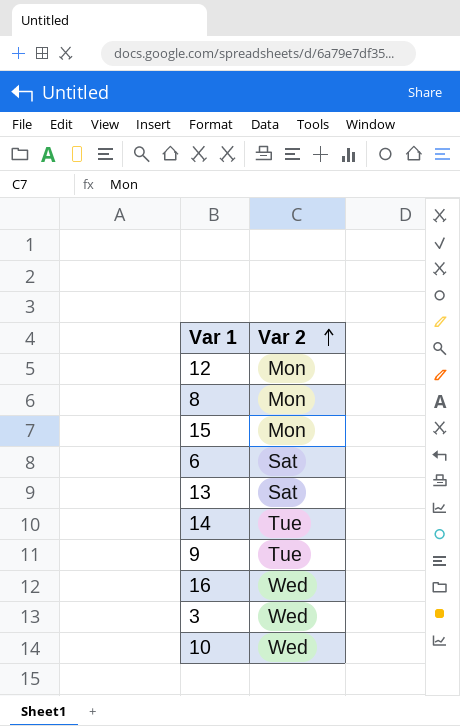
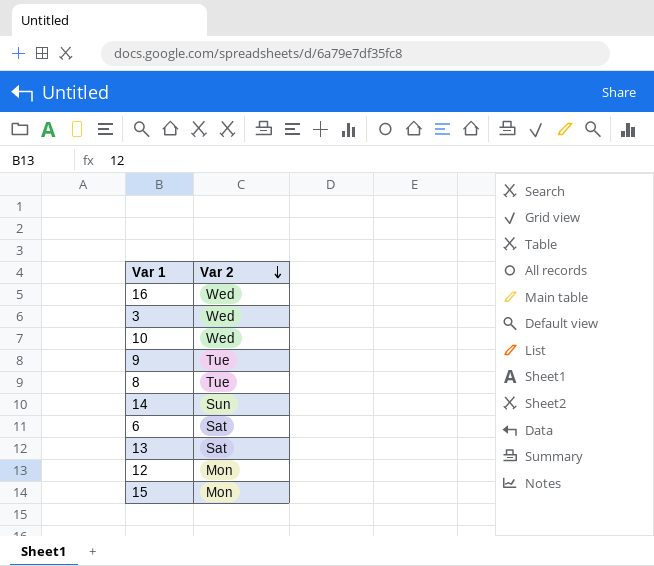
row order: Var 2 ascending -> Var 2 descending
8 | Var 2: Mon -> Tue
14 | Var 2: Tue -> Sun

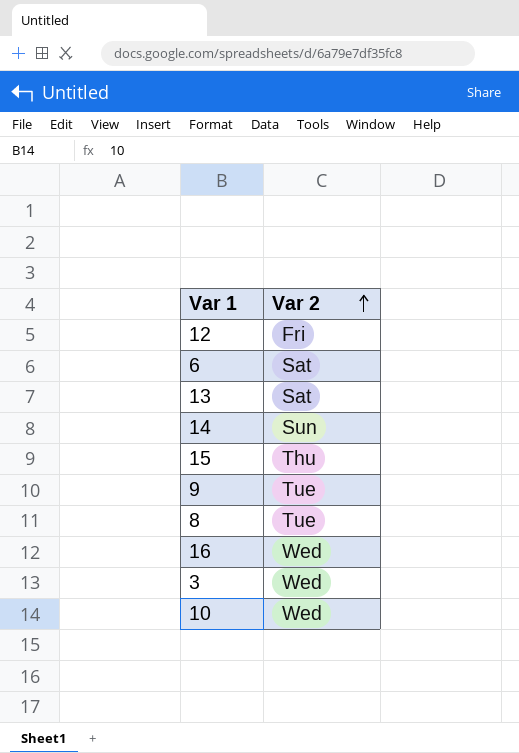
row order: Var 2 descending -> Var 2 ascending
12 | Var 2: Mon -> Fri
15 | Var 2: Mon -> Thu

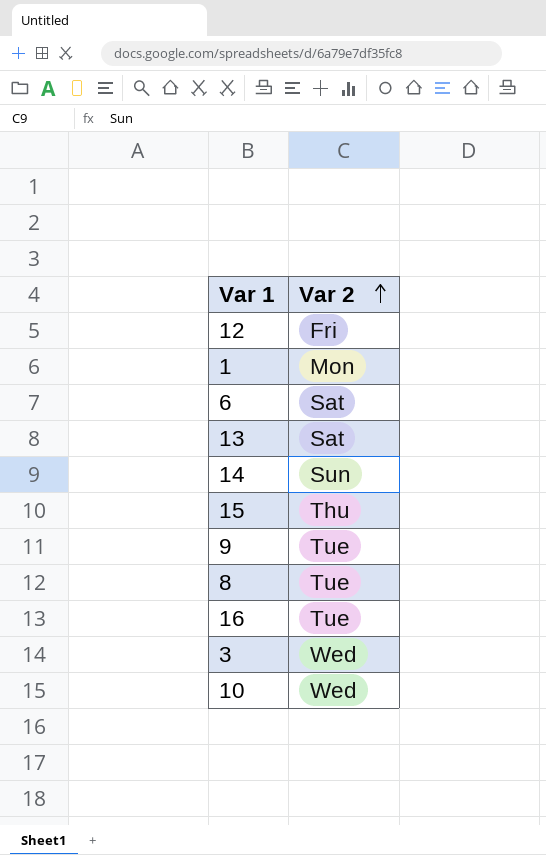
row 1: none -> Mon
16 | Var 2: Wed -> Tue

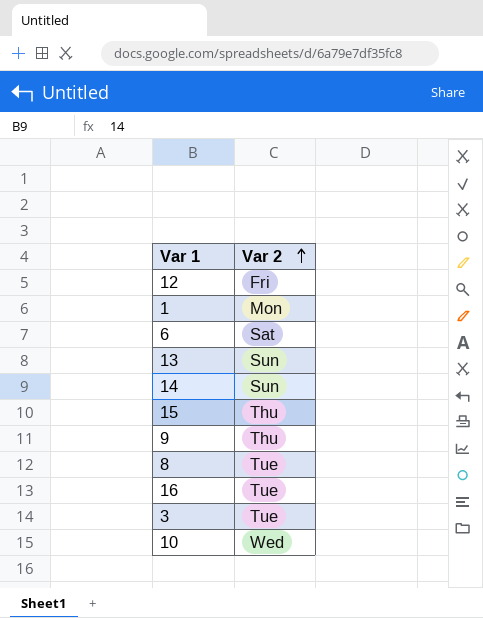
13 | Var 2: Sat -> Sun
9 | Var 2: Tue -> Thu
3 | Var 2: Wed -> Tue

